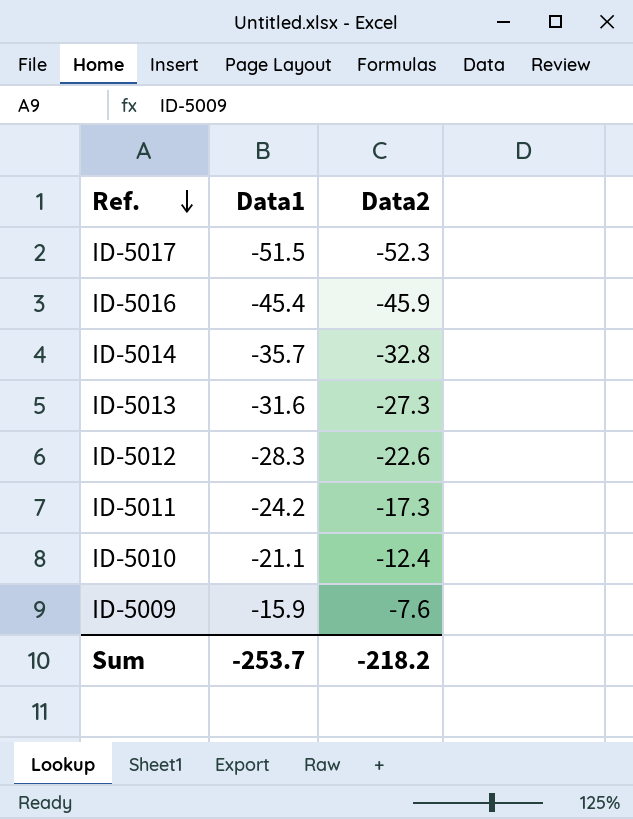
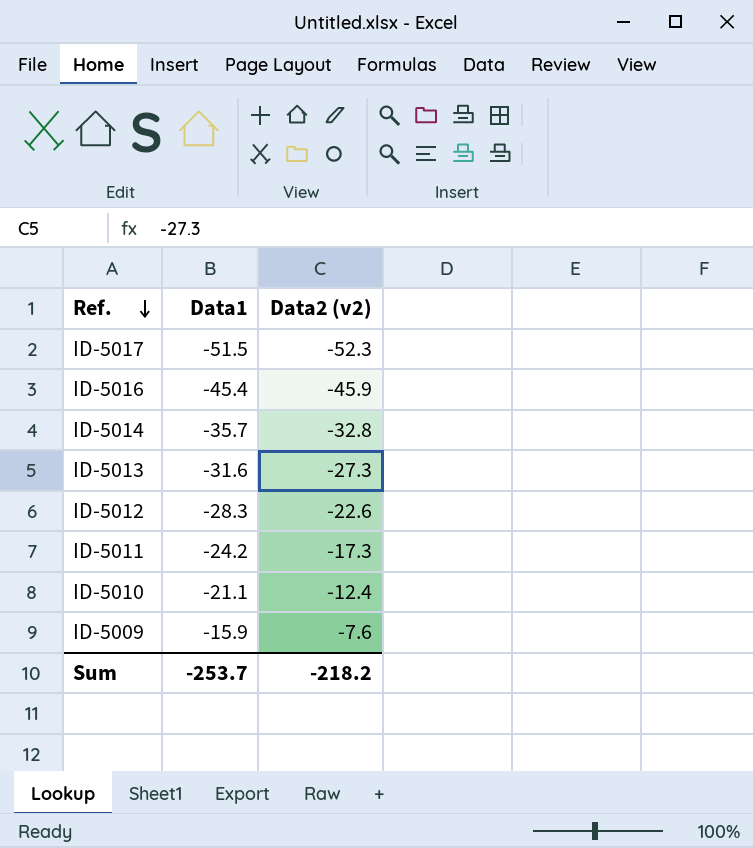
column name: Data2 -> Data2 (v2)

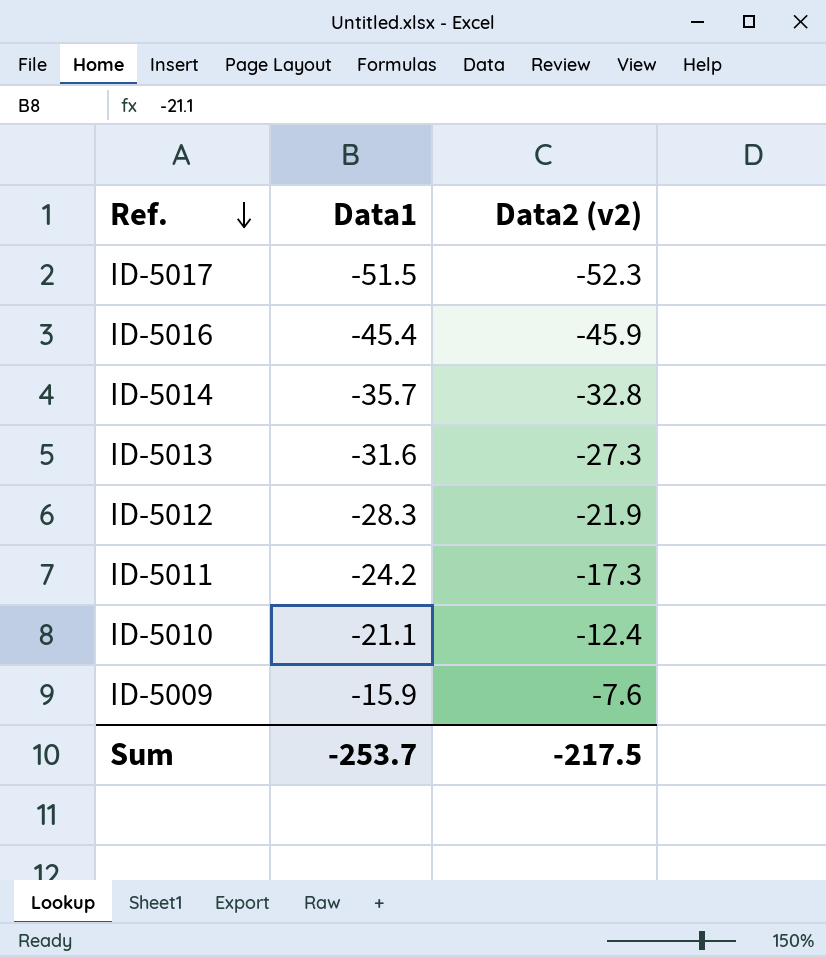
ID-5012 | Data2 (v2): -22.6 -> -21.9
Sum | Data2 (v2): -218.2 -> -217.5

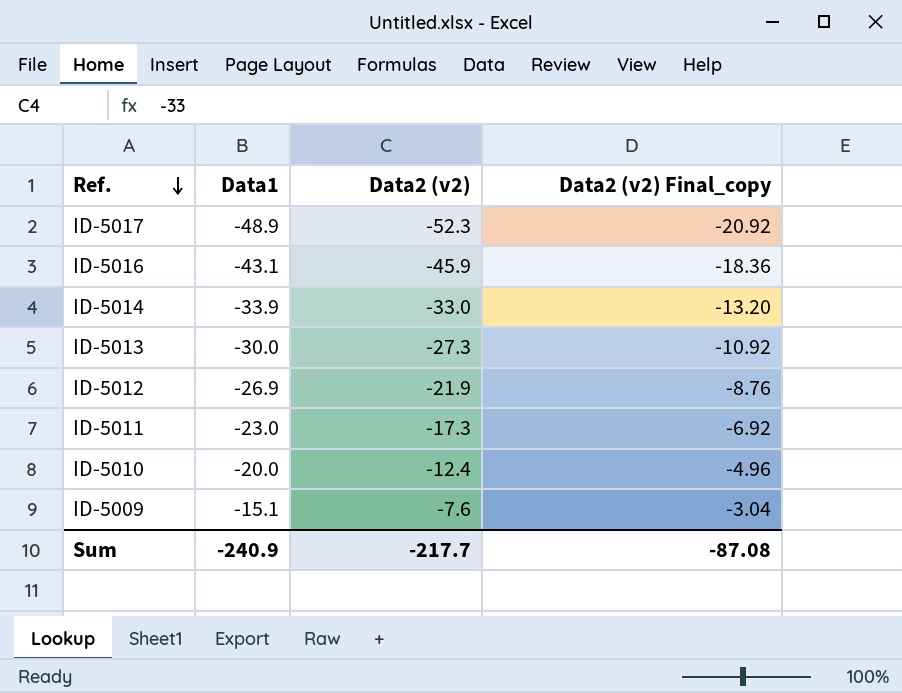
column Data2 (v2) Final_copy | formula: none -> [Data2 (v2)] * 0.4
ID-5017 | Data1: -51.5 -> -48.9
ID-5016 | Data1: -45.4 -> -43.1
ID-5014 | Data1: -35.7 -> -33.9
ID-5014 | Data2 (v2): -32.8 -> -33.0
ID-5013 | Data1: -31.6 -> -30.0
ID-5012 | Data1: -28.3 -> -26.9
ID-5011 | Data1: -24.2 -> -23.0
ID-5010 | Data1: -21.1 -> -20.0
ID-5009 | Data1: -15.9 -> -15.1
Sum | Data1: -253.7 -> -240.9
Sum | Data2 (v2): -217.5 -> -217.7

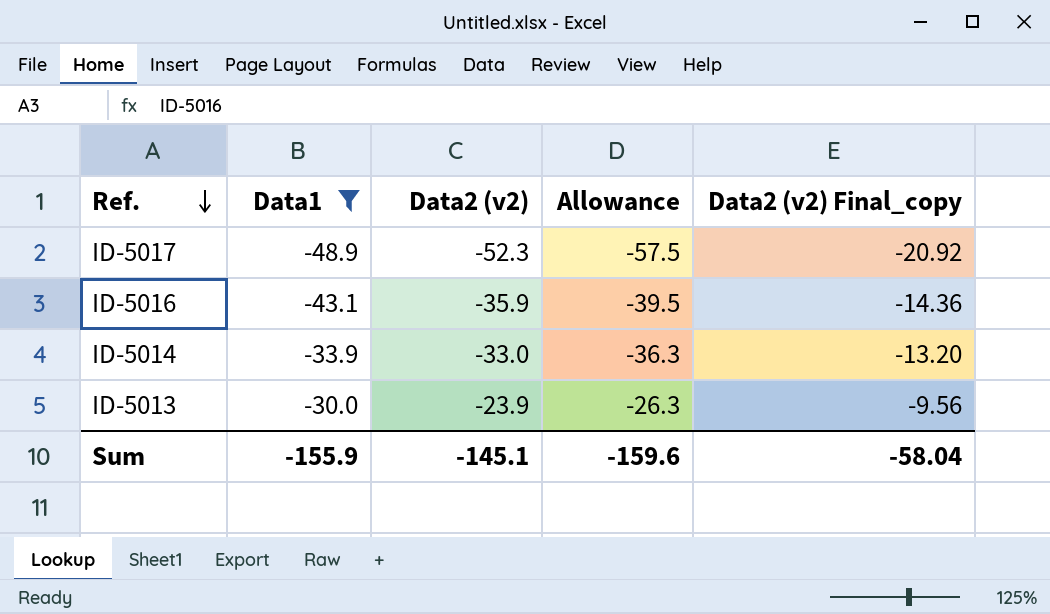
filter: none -> Data1 <= -30.0
column Allowance | formula: none -> [Data2 (v2)] * 1.1
ID-5016 | Data2 (v2): -45.9 -> -35.9
ID-5016 | Data2 (v2) Final_copy: -18.36 -> -14.36
ID-5013 | Data2 (v2): -27.3 -> -23.9
ID-5013 | Data2 (v2) Final_copy: -10.92 -> -9.56
Sum | Data1: -240.9 -> -155.9
Sum | Data2 (v2): -217.7 -> -145.1
Sum | Data2 (v2) Final_copy: -87.08 -> -58.04

